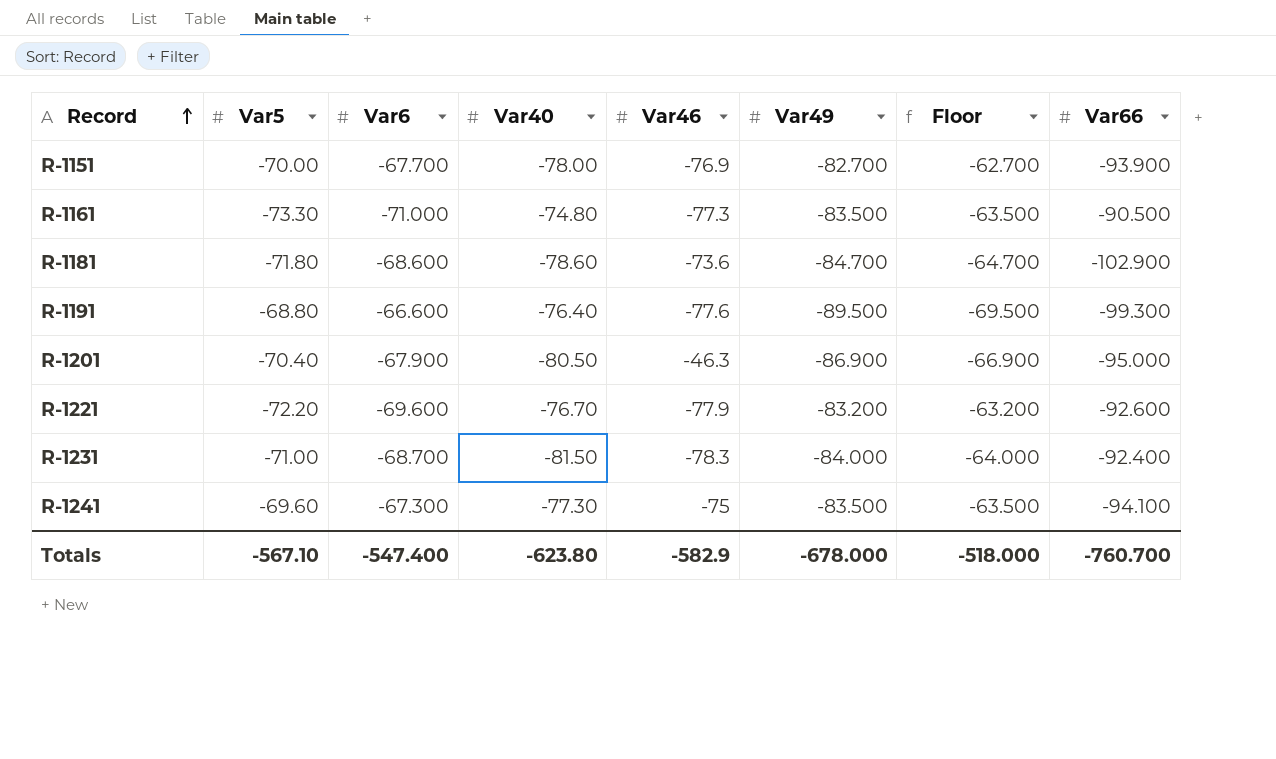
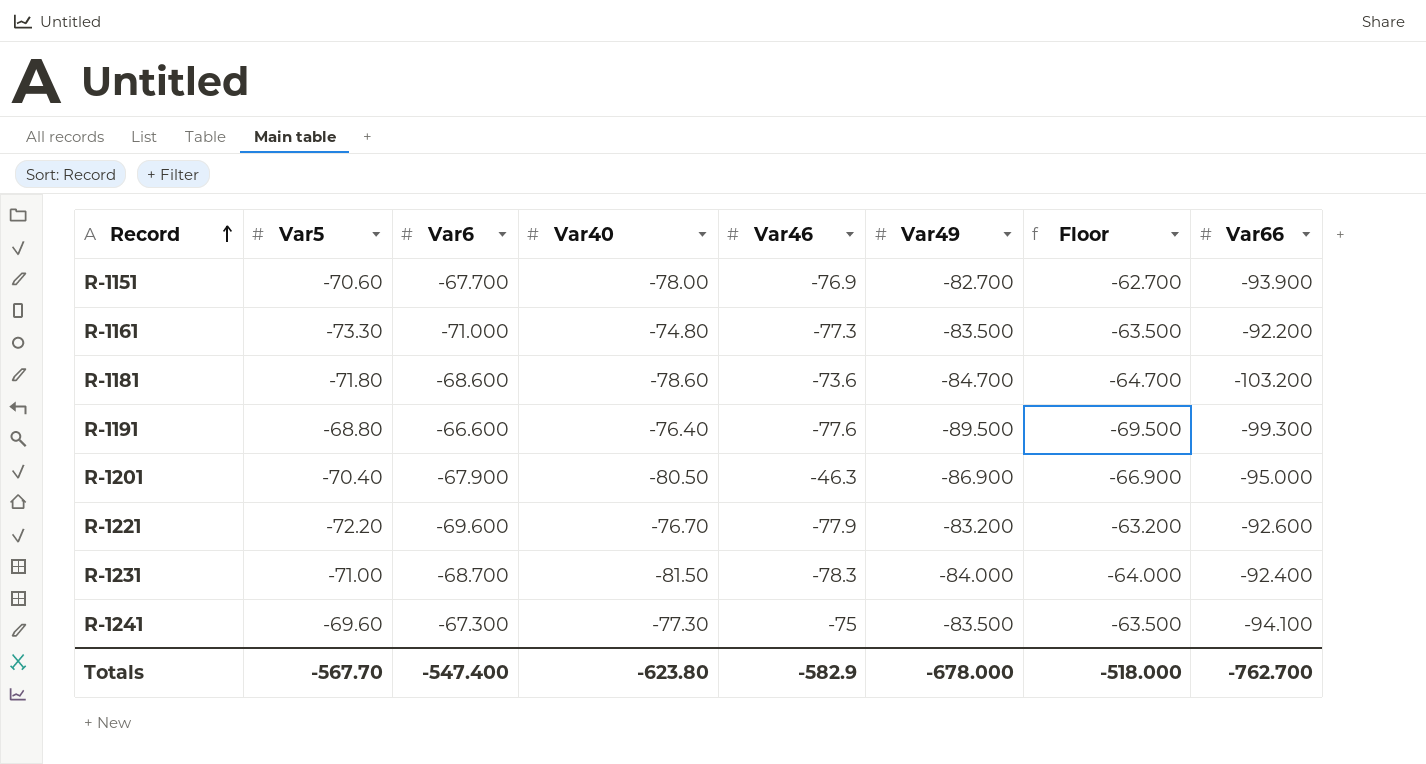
R-1151 | Var5: -70.00 -> -70.60
R-1161 | Var66: -90.500 -> -92.200
R-1181 | Var66: -102.900 -> -103.200
Totals | Var5: -567.10 -> -567.70
Totals | Var66: -760.700 -> -762.700

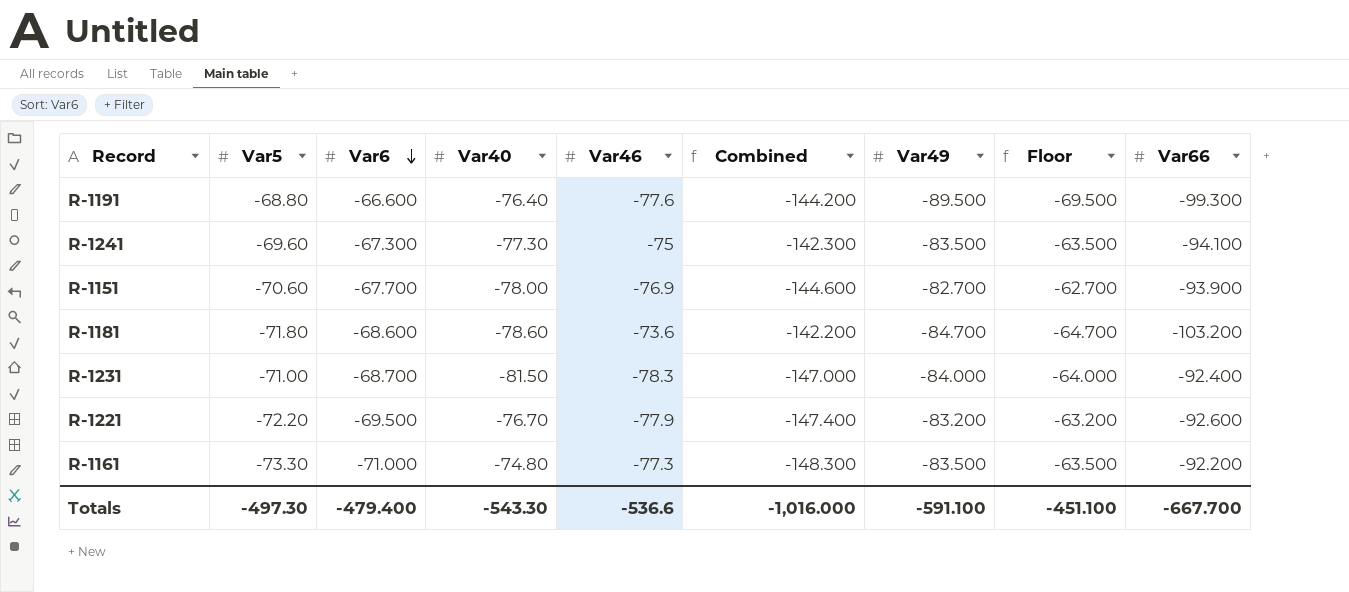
row order: Record ascending -> Var6 descending
column Combined | formula: none -> [Var6] + [Var46]
row R-1201: -70.40 | -67.900 | -80.50 | -46.3 | -86.900 | -66.900 | -95.000 -> none
R-1221 | Var6: -69.600 -> -69.500
Totals | Var5: -567.70 -> -497.30
Totals | Var6: -547.400 -> -479.400
Totals | Var40: -623.80 -> -543.30
Totals | Var46: -582.9 -> -536.6
Totals | Var49: -678.000 -> -591.100
Totals | Floor: -518.000 -> -451.100
Totals | Var66: -762.700 -> -667.700

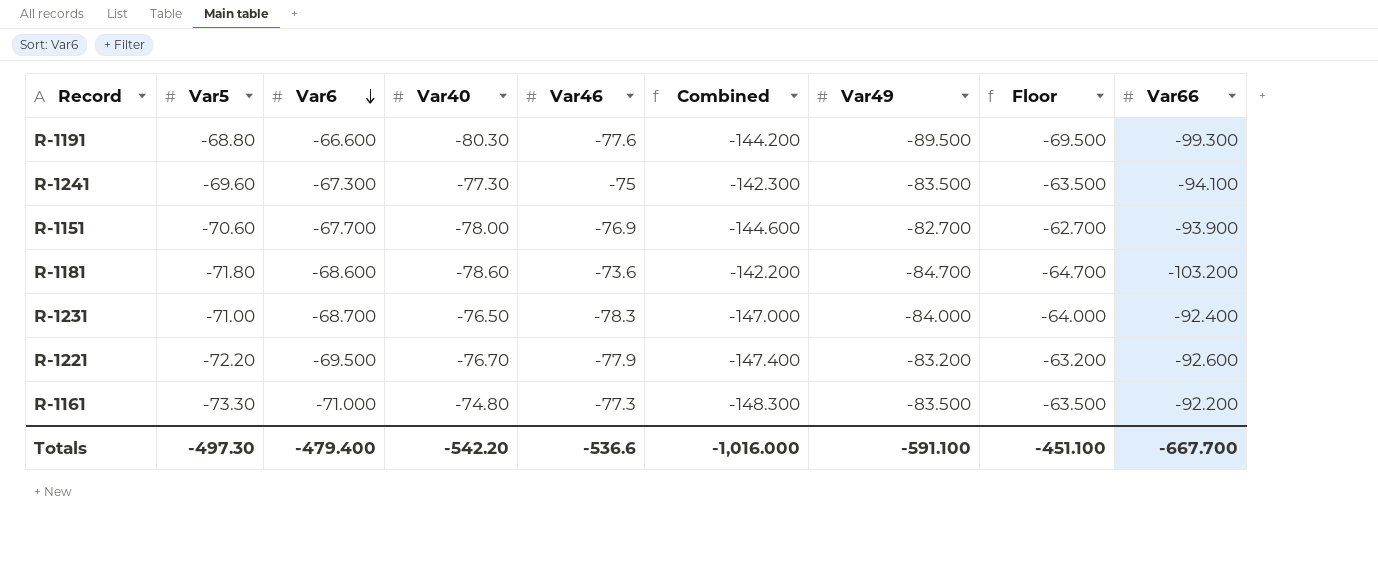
R-1191 | Var40: -76.40 -> -80.30
R-1231 | Var40: -81.50 -> -76.50
Totals | Var40: -543.30 -> -542.20

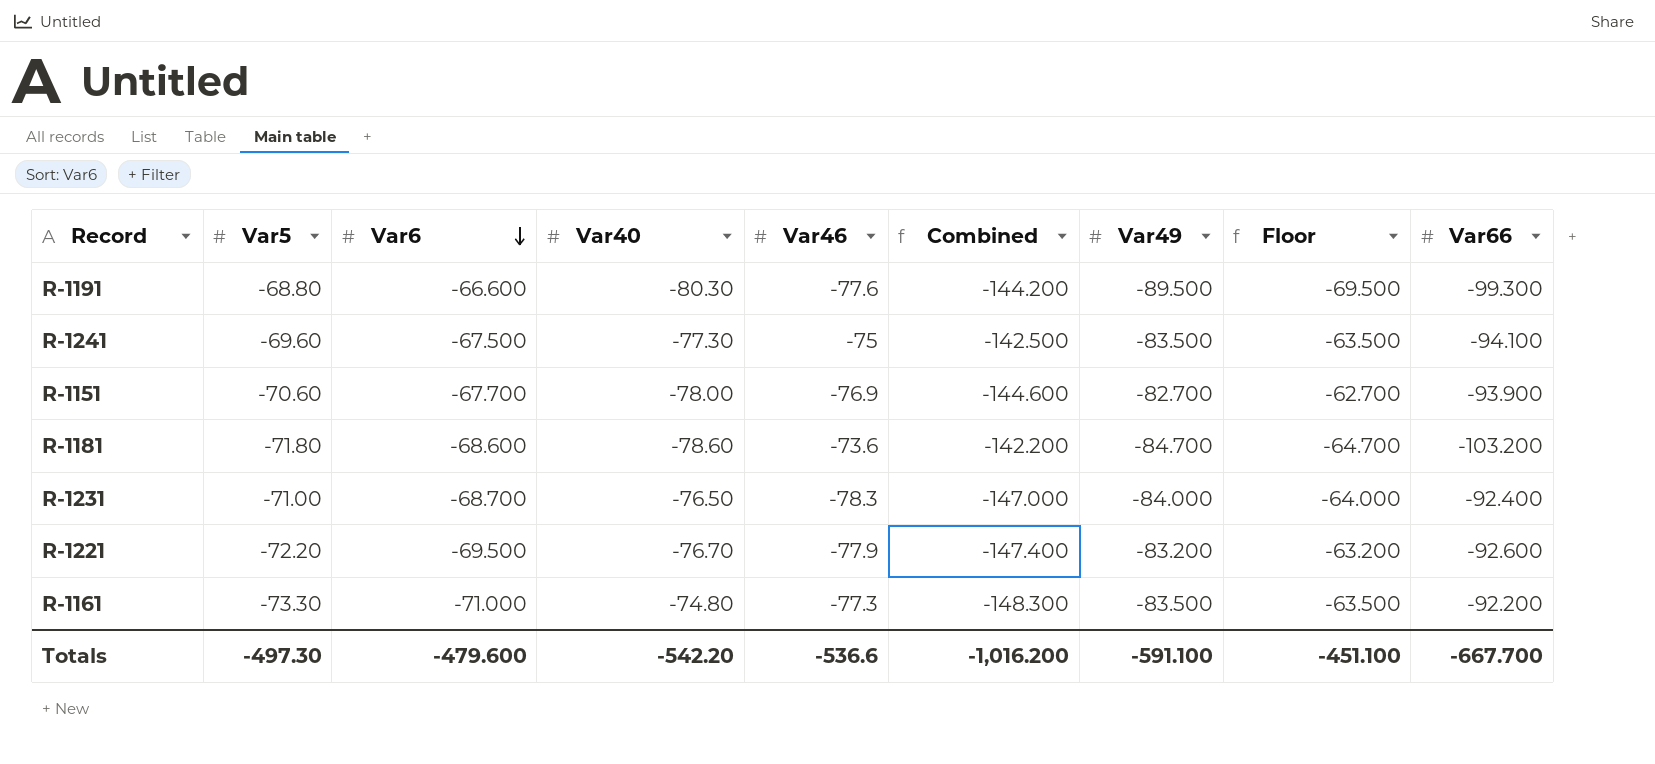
R-1241 | Var6: -67.300 -> -67.500
R-1241 | Combined: -142.300 -> -142.500
Totals | Var6: -479.400 -> -479.600
Totals | Combined: -1,016.000 -> -1,016.200

